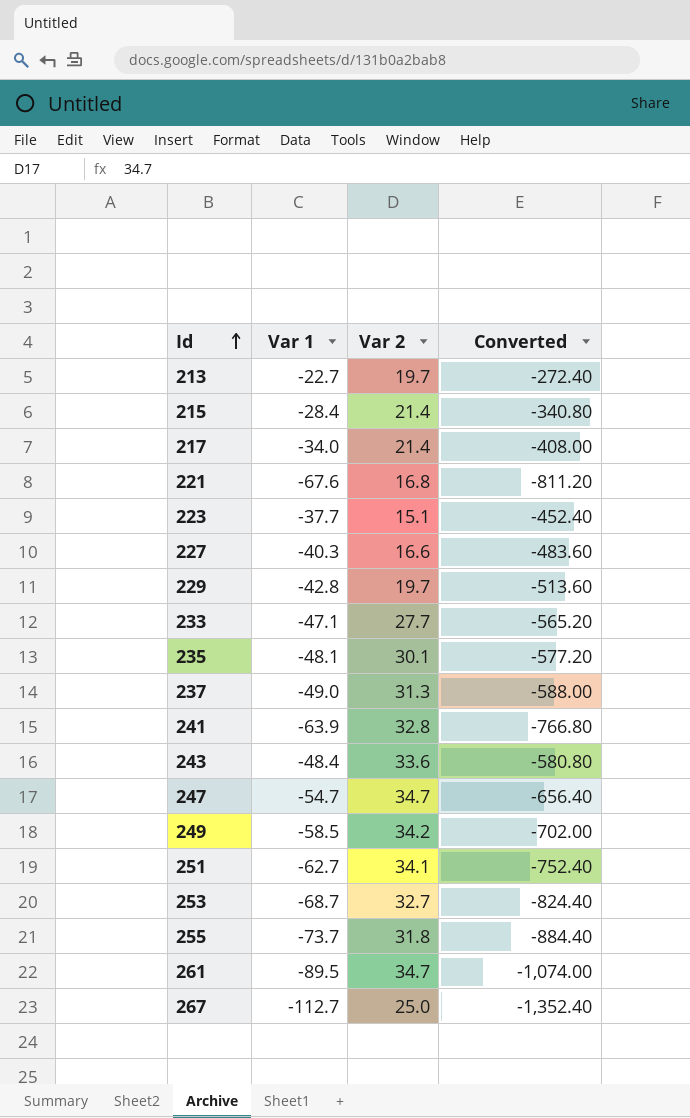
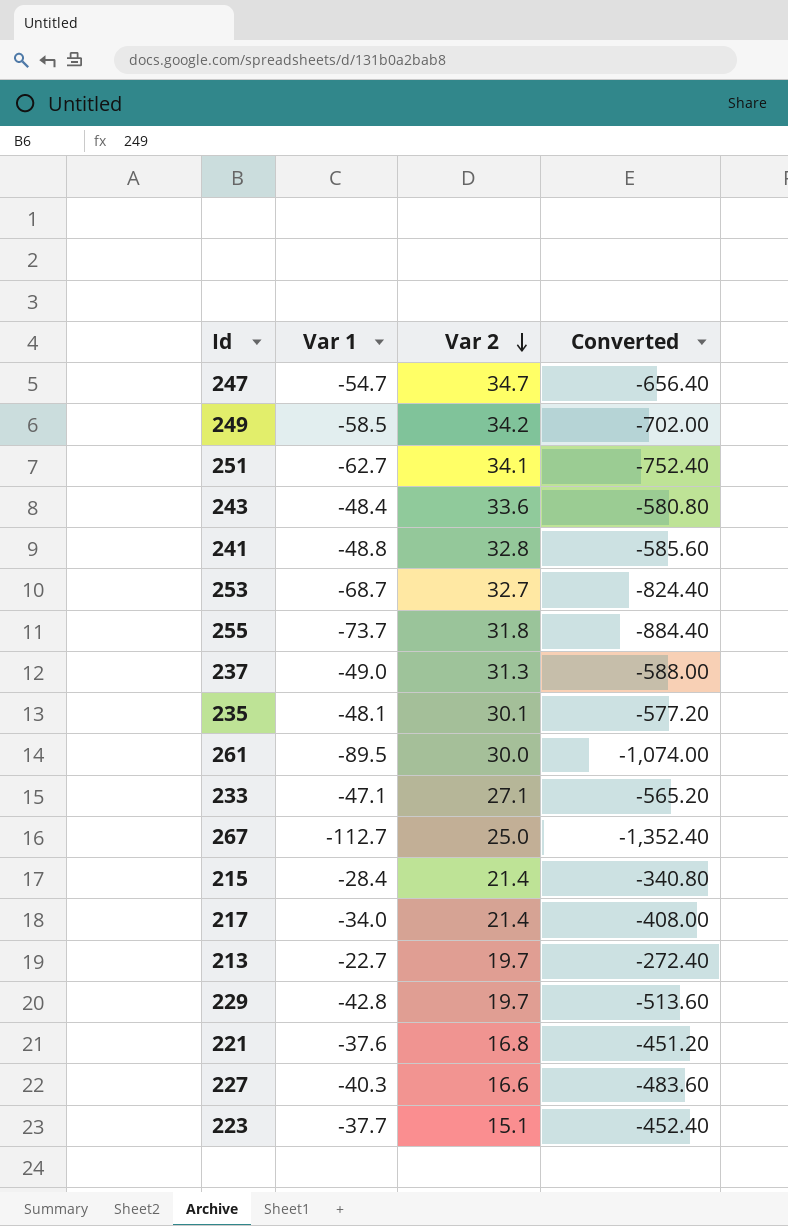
row order: Id ascending -> Var 2 descending
241 | Var 1: -63.9 -> -48.8
241 | Converted: -766.80 -> -585.60
261 | Var 2: 34.7 -> 30.0
233 | Var 2: 27.7 -> 27.1
221 | Var 1: -67.6 -> -37.6
221 | Converted: -811.20 -> -451.20

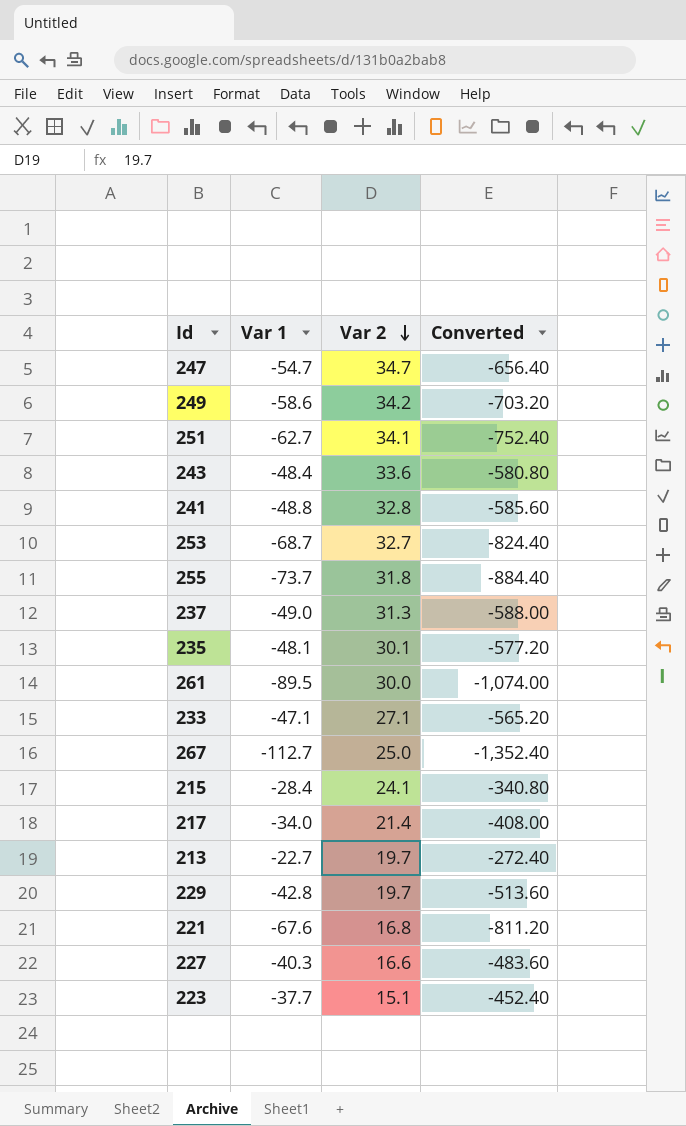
249 | Var 1: -58.5 -> -58.6
249 | Converted: -702.00 -> -703.20
215 | Var 2: 21.4 -> 24.1
221 | Var 1: -37.6 -> -67.6
221 | Converted: -451.20 -> -811.20

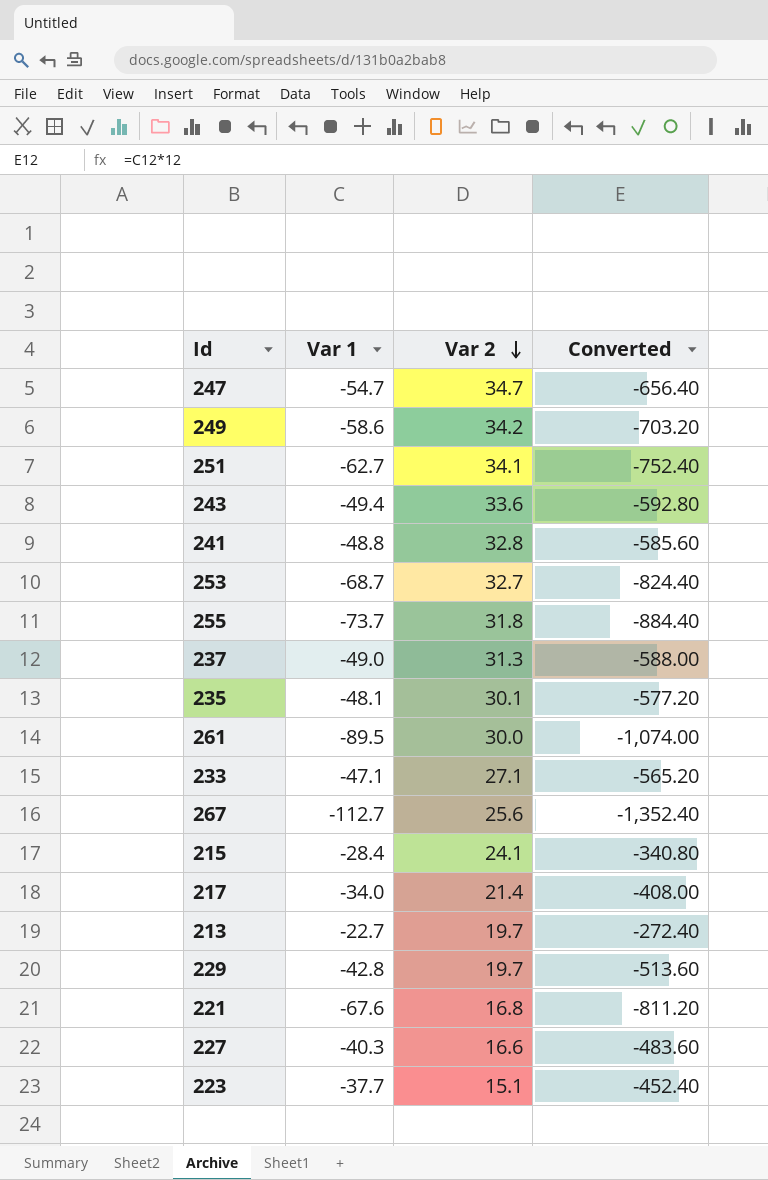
243 | Var 1: -48.4 -> -49.4
243 | Converted: -580.80 -> -592.80
267 | Var 2: 25.0 -> 25.6

